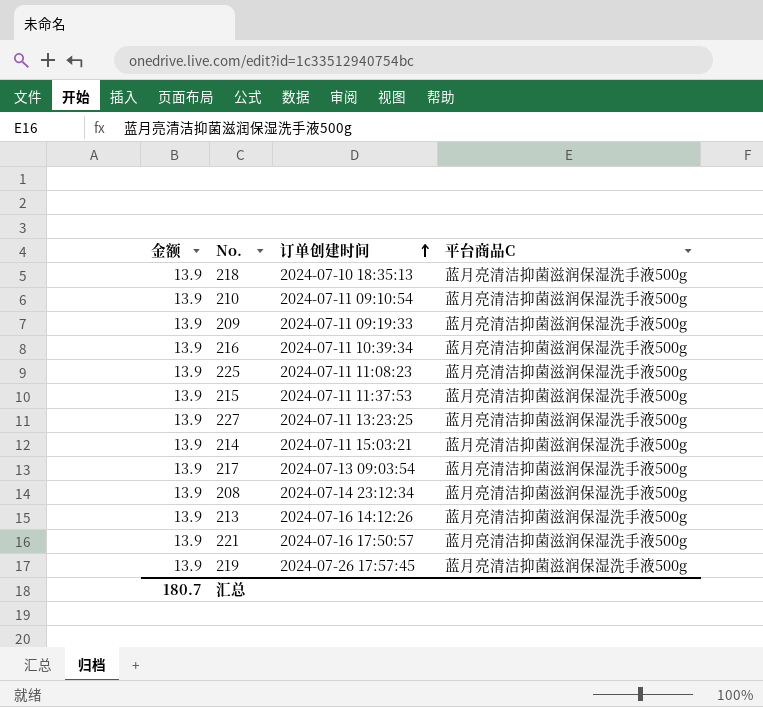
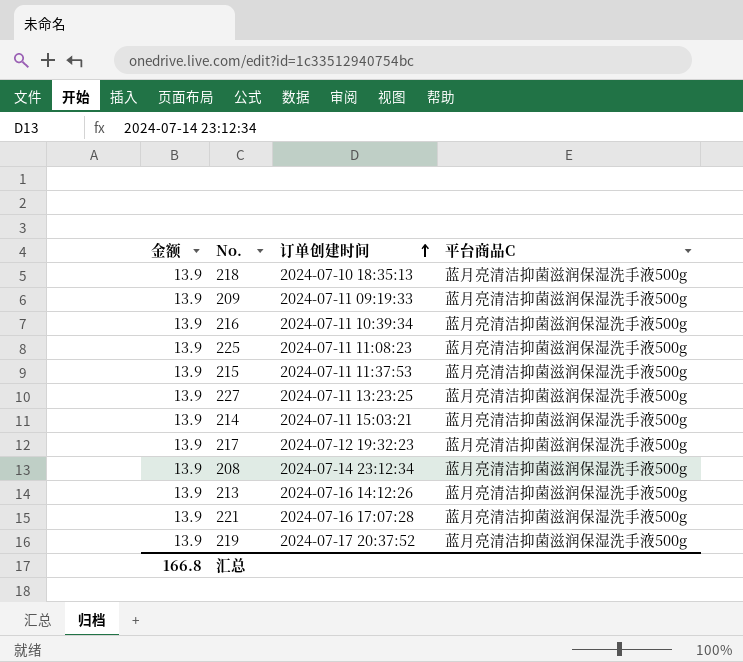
row 210: 13.9 | 2024-07-11 09:10:54 | 蓝月亮清洁抑菌滋润保湿洗手液500g -> none
217 | 订单创建时间: 2024-07-13 09:03:54 -> 2024-07-12 19:32:23
221 | 订单创建时间: 2024-07-16 17:50:57 -> 2024-07-16 17:07:28
219 | 订单创建时间: 2024-07-26 17:57:45 -> 2024-07-17 20:37:52
汇总 | 金额: 180.7 -> 166.8

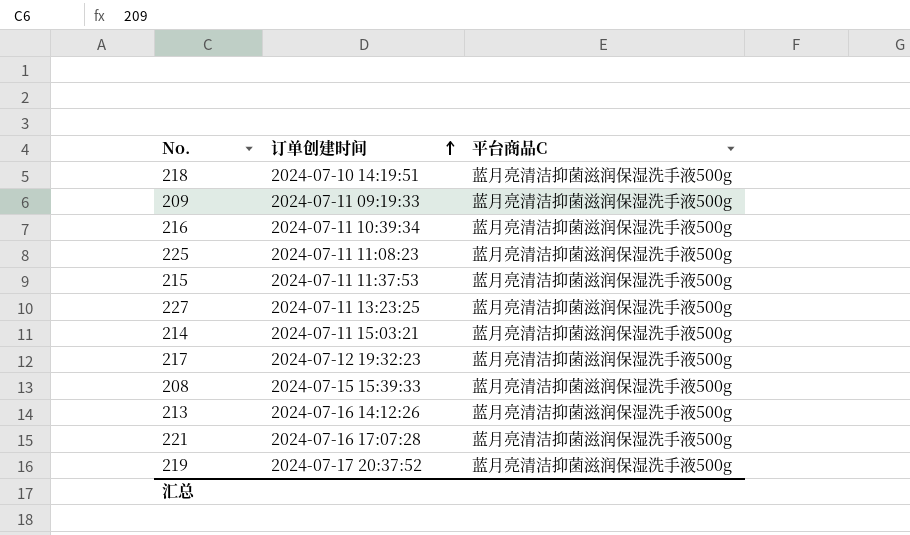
column 金额 | position: 1 -> none
218 | 订单创建时间: 2024-07-10 18:35:13 -> 2024-07-10 14:19:51
208 | 订单创建时间: 2024-07-14 23:12:34 -> 2024-07-15 15:39:33

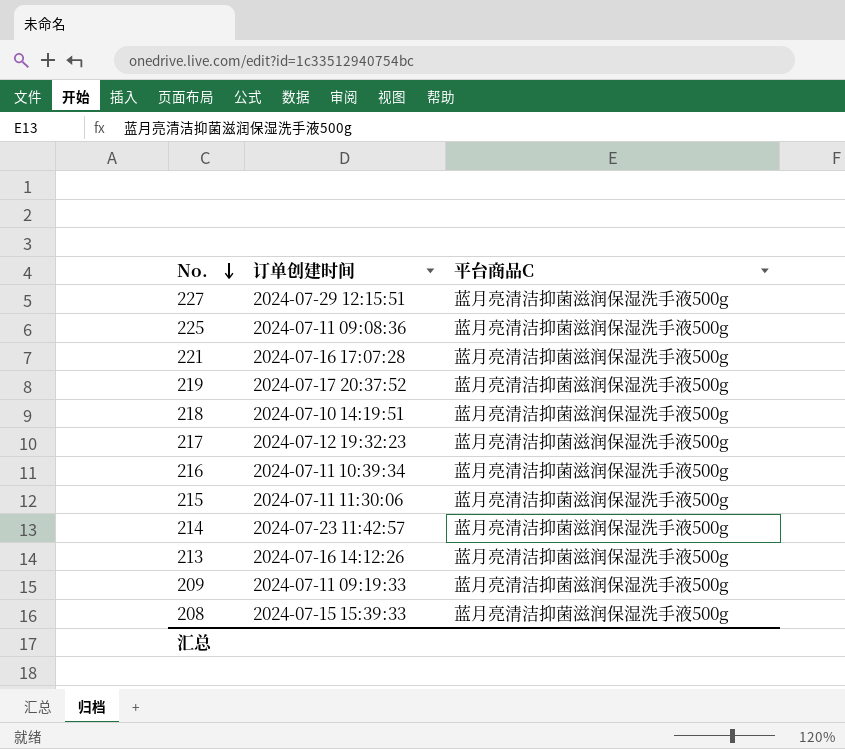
row order: 订单创建时间 ascending -> No. descending
227 | 订单创建时间: 2024-07-11 13:23:25 -> 2024-07-29 12:15:51
225 | 订单创建时间: 2024-07-11 11:08:23 -> 2024-07-11 09:08:36
215 | 订单创建时间: 2024-07-11 11:37:53 -> 2024-07-11 11:30:06
214 | 订单创建时间: 2024-07-11 15:03:21 -> 2024-07-23 11:42:57

